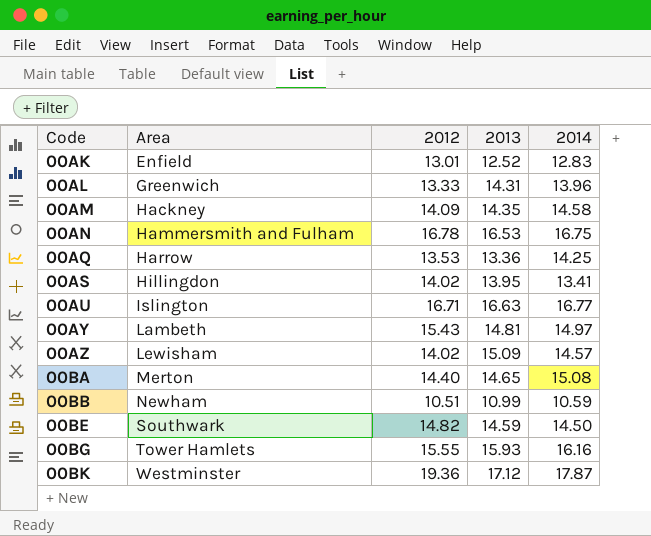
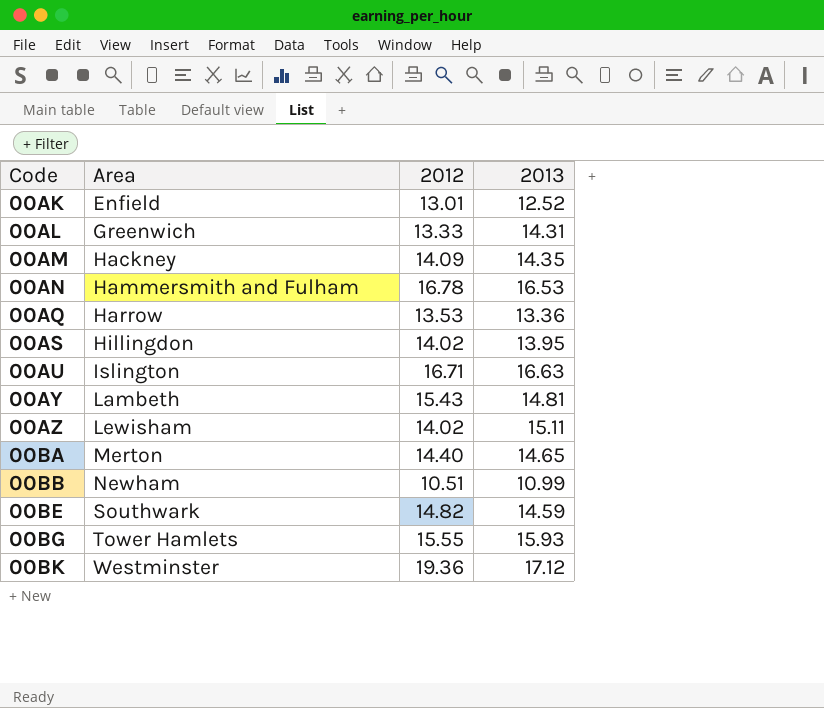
column 2014 | position: 5 -> none
00AZ | 2013: 15.09 -> 15.11

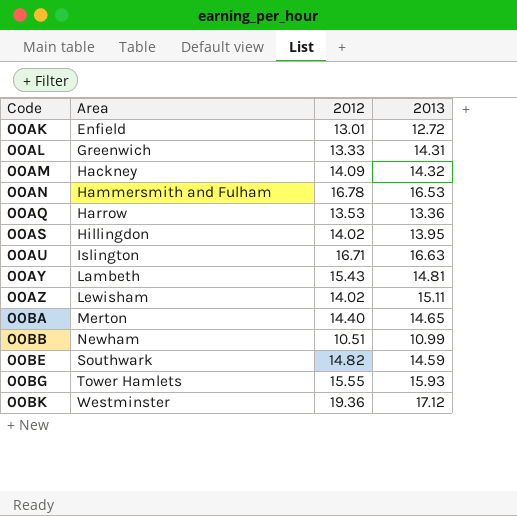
00AK | 2013: 12.52 -> 12.72
00AM | 2013: 14.35 -> 14.32

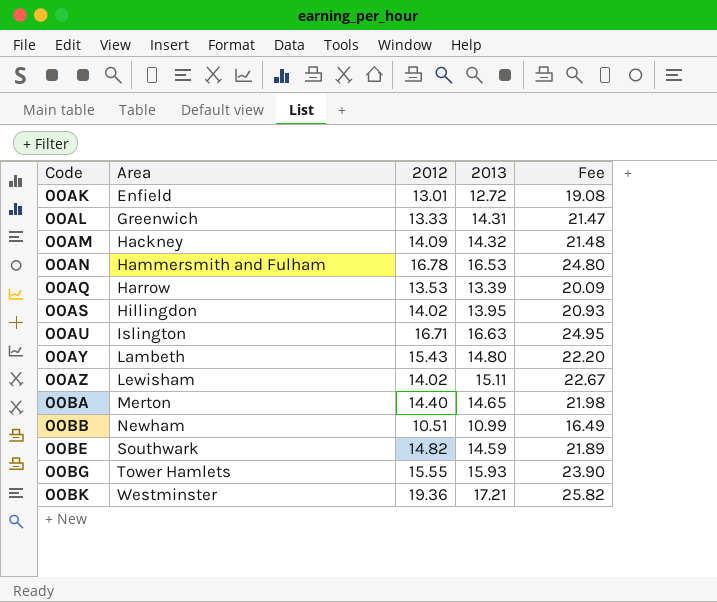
column Fee | formula: none -> [2013] * 1.5
00AQ | 2013: 13.36 -> 13.39
00AY | 2013: 14.81 -> 14.80
00BK | 2013: 17.12 -> 17.21

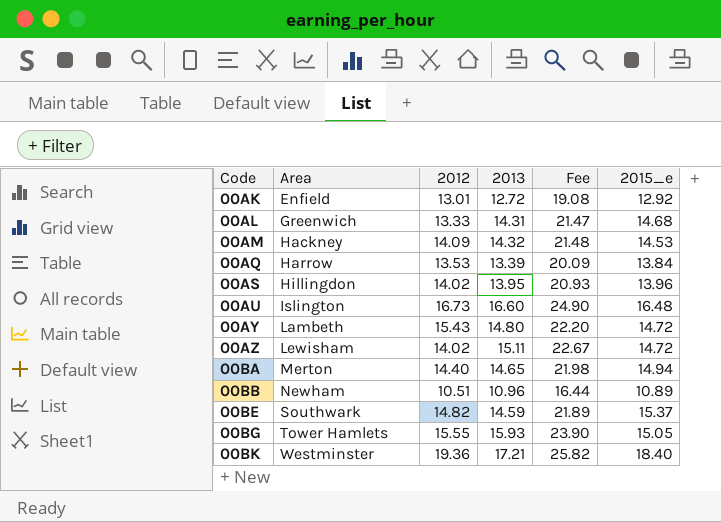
column 2015_e | position: none -> 6
row 00AN: Hammersmith and Fulham | 16.78 | 16.53 | 24.80 -> none
00AU | 2012: 16.71 -> 16.73
00AU | 2013: 16.63 -> 16.60
00AU | Fee: 24.95 -> 24.90
00BB | 2013: 10.99 -> 10.96
00BB | Fee: 16.49 -> 16.44

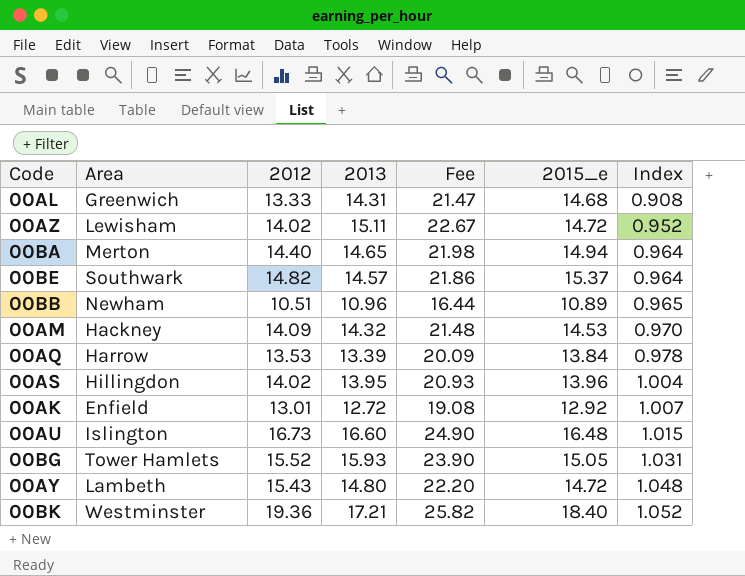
row order: Code ascending -> Index ascending
column Index | formula: none -> [2012] / [2015_e]
00BE | 2013: 14.59 -> 14.57
00BE | Fee: 21.89 -> 21.86
00BG | 2012: 15.55 -> 15.52

